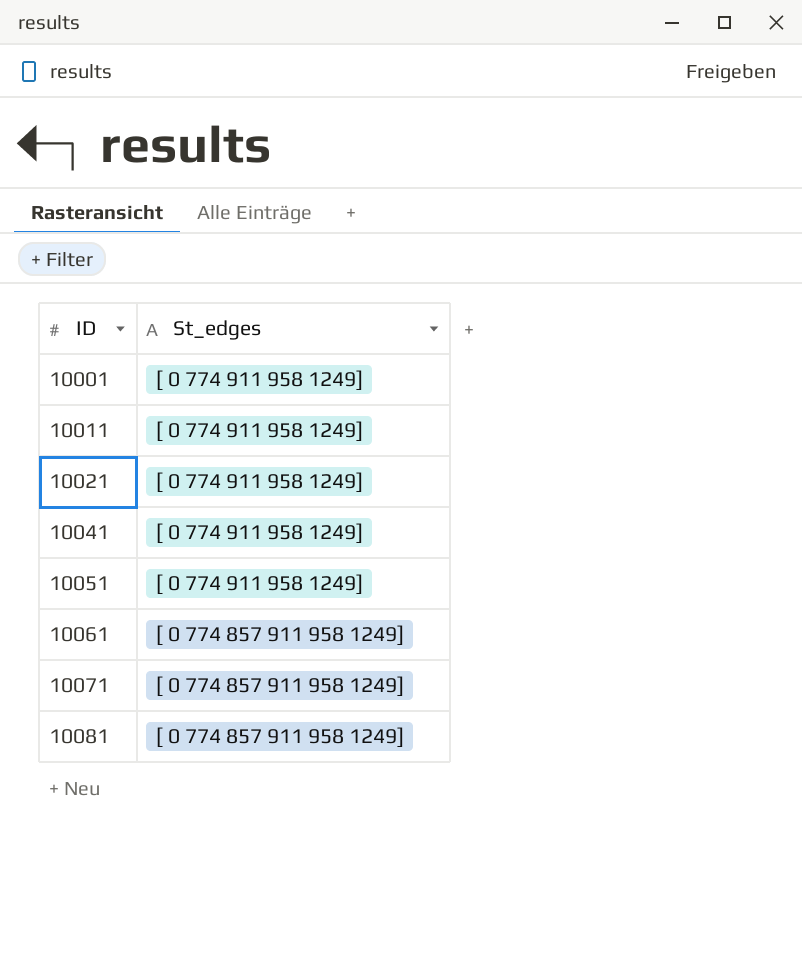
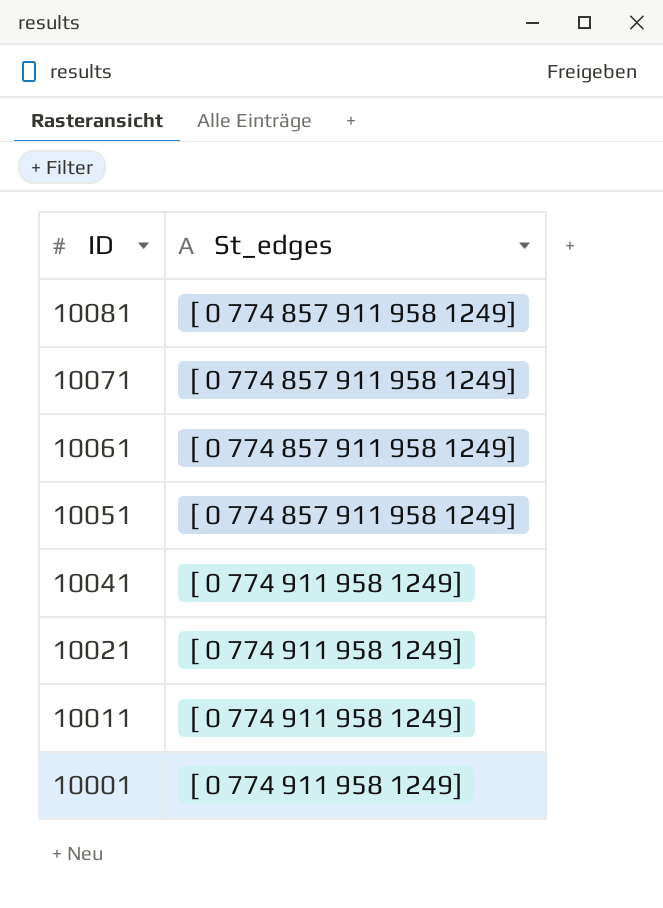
row order: ID ascending -> ID descending
10051 | St_edges: [ 0 774 911 958 1249] -> [ 0 774 857 911 958 1249]

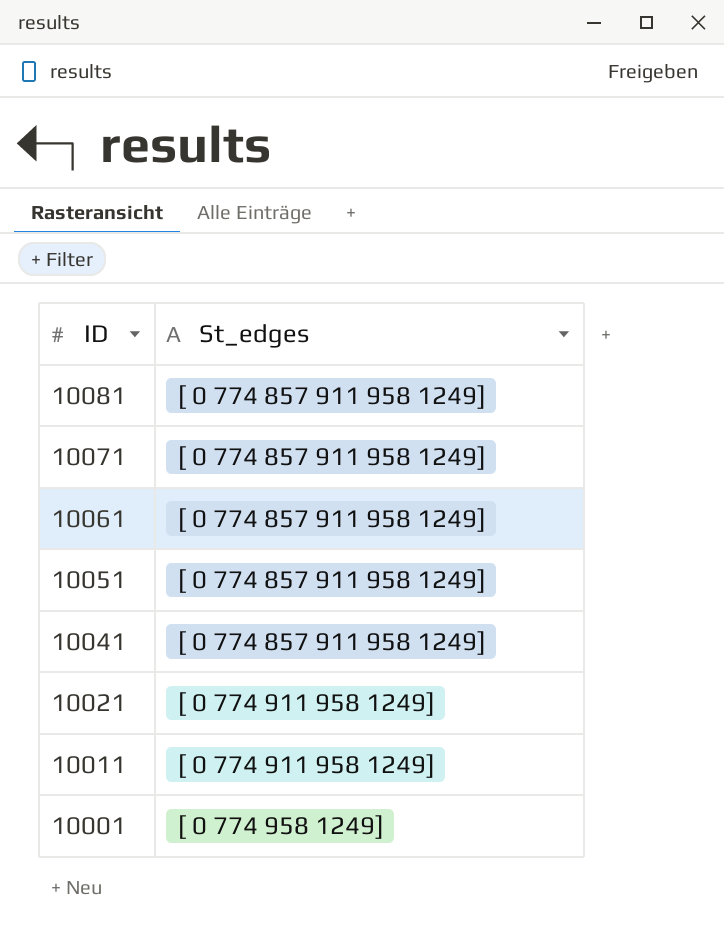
10041 | St_edges: [ 0 774 911 958 1249] -> [ 0 774 857 911 958 1249]
10001 | St_edges: [ 0 774 911 958 1249] -> [ 0 774 958 1249]

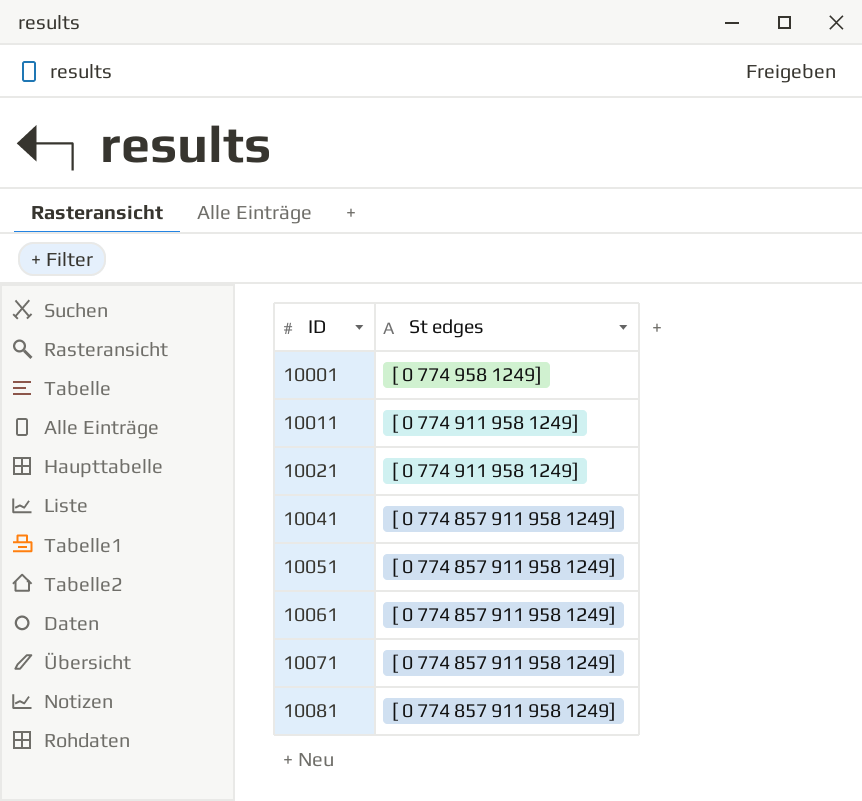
row order: ID descending -> ID ascending
column name: St_edges -> St edges

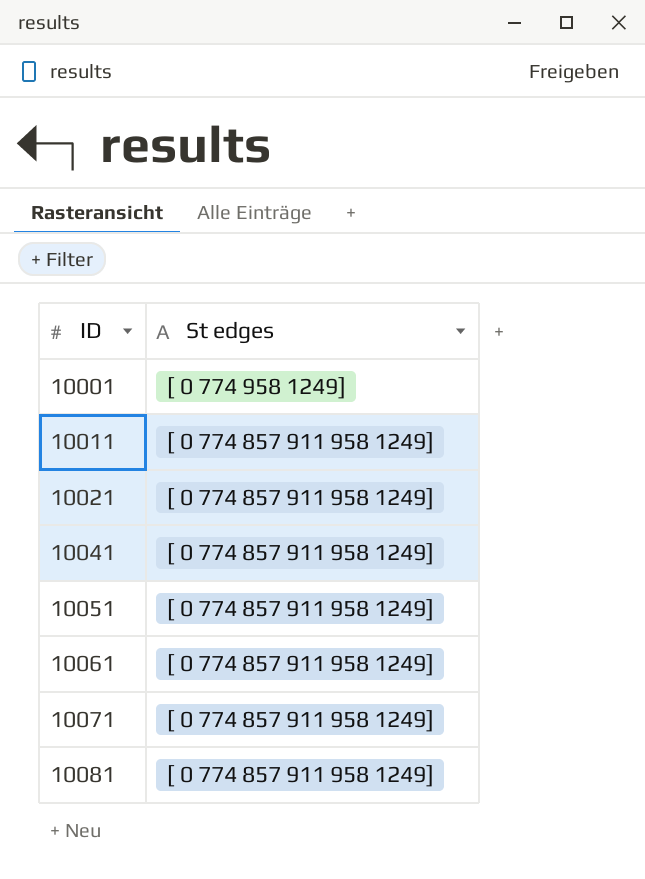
10011 | St edges: [ 0 774 911 958 1249] -> [ 0 774 857 911 958 1249]
10021 | St edges: [ 0 774 911 958 1249] -> [ 0 774 857 911 958 1249]

